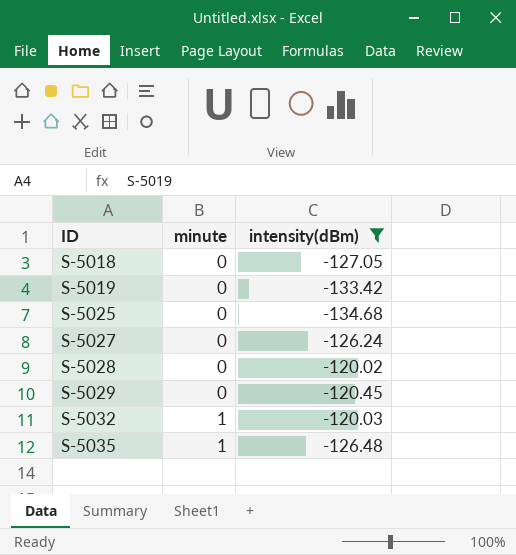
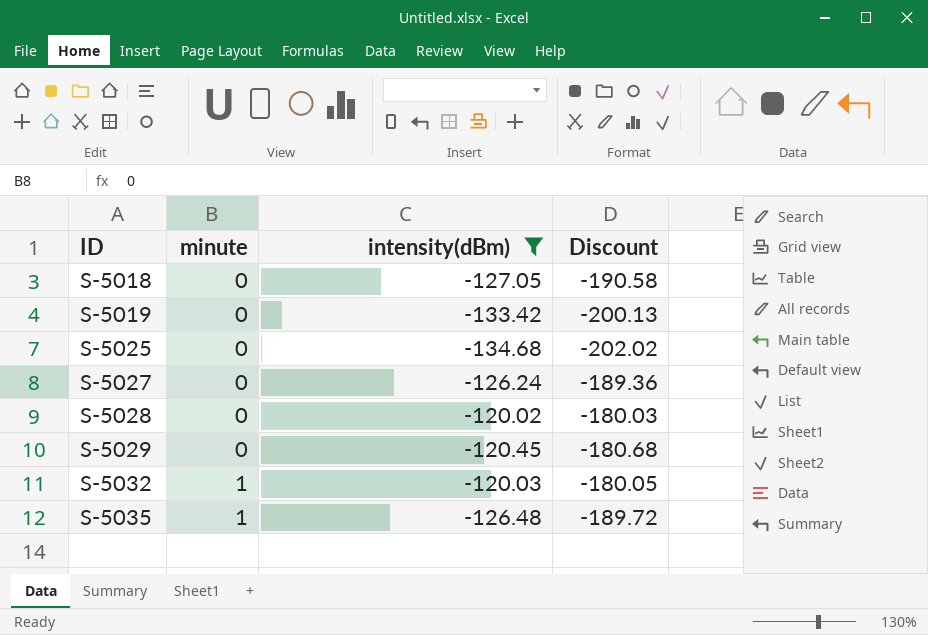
column Discount | formula: none -> [intensity(dBm)] * 1.5

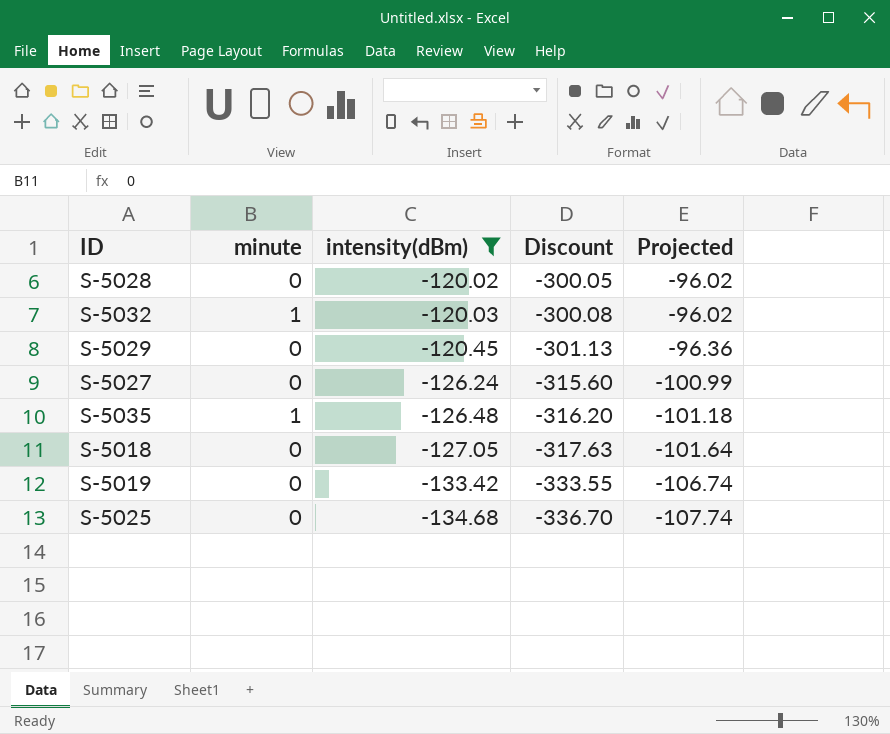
row order: ID ascending -> intensity(dBm) descending
column Discount | formula: [intensity(dBm)] * 1.5 -> [intensity(dBm)] * 2.5
column Projected | formula: none -> [intensity(dBm)] * 0.8

